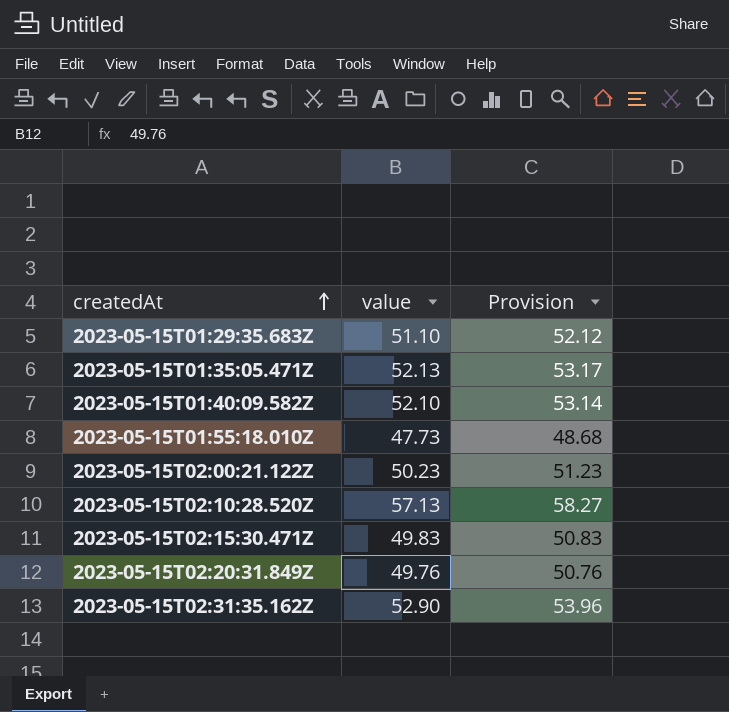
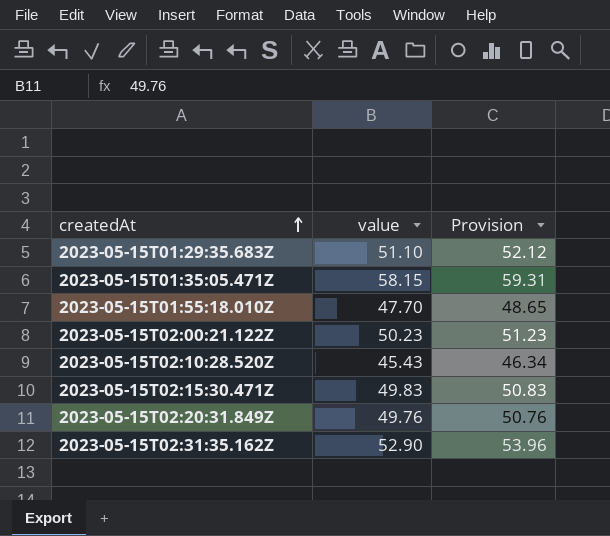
row 2023-05-15T01:40:09.582Z: 52.10 | 53.14 -> none
2023-05-15T01:35:05.471Z | value: 52.13 -> 58.15
2023-05-15T01:35:05.471Z | Provision: 53.17 -> 59.31
2023-05-15T01:55:18.010Z | value: 47.73 -> 47.70
2023-05-15T01:55:18.010Z | Provision: 48.68 -> 48.65
2023-05-15T02:10:28.520Z | value: 57.13 -> 45.43
2023-05-15T02:10:28.520Z | Provision: 58.27 -> 46.34

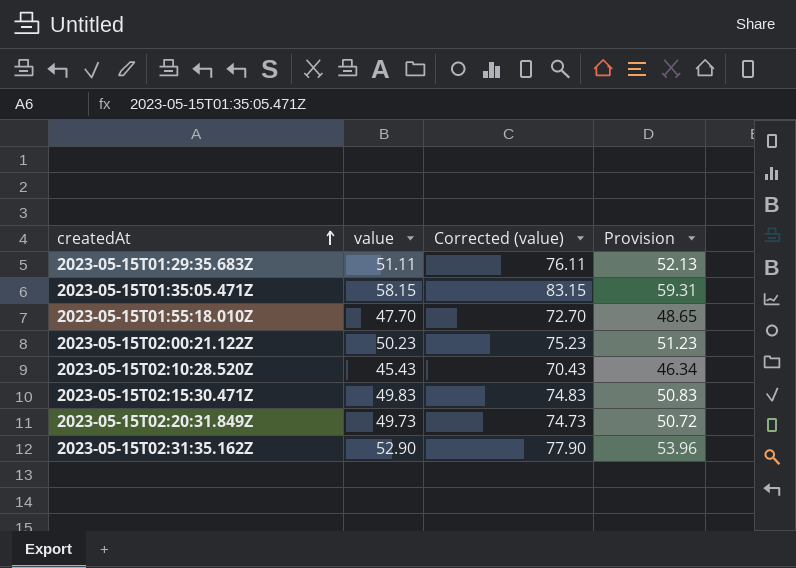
column Corrected (value) | formula: none -> [value] + 25
2023-05-15T01:29:35.683Z | value: 51.10 -> 51.11
2023-05-15T01:29:35.683Z | Provision: 52.12 -> 52.13
2023-05-15T02:20:31.849Z | value: 49.76 -> 49.73
2023-05-15T02:20:31.849Z | Provision: 50.76 -> 50.72

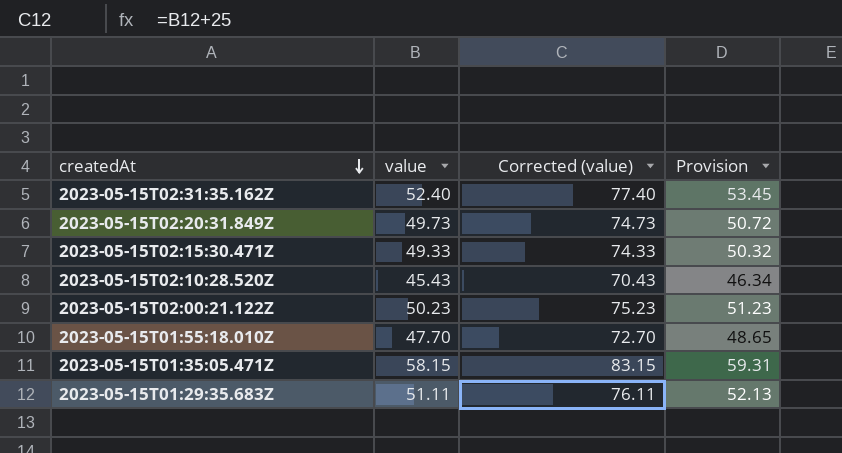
row order: createdAt ascending -> createdAt descending
2023-05-15T02:31:35.162Z | value: 52.90 -> 52.40
2023-05-15T02:31:35.162Z | Corrected (value): 77.90 -> 77.40
2023-05-15T02:31:35.162Z | Provision: 53.96 -> 53.45
2023-05-15T02:15:30.471Z | value: 49.83 -> 49.33
2023-05-15T02:15:30.471Z | Corrected (value): 74.83 -> 74.33
2023-05-15T02:15:30.471Z | Provision: 50.83 -> 50.32

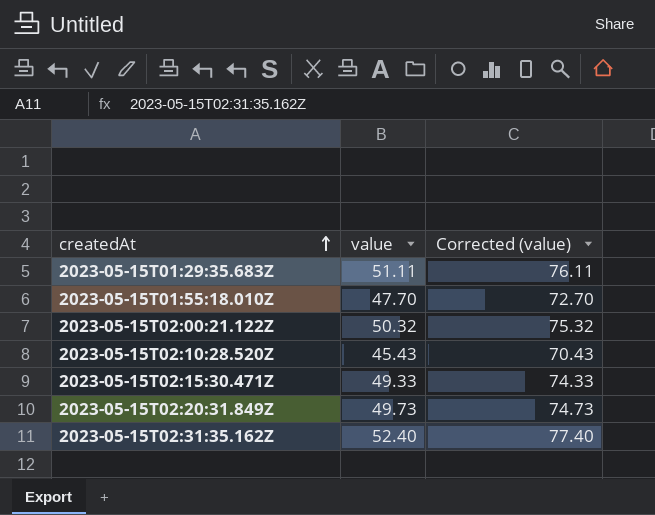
row order: createdAt descending -> createdAt ascending
column Provision | formula: [value] * 1.02 -> none
row 2023-05-15T01:35:05.471Z: 58.15 | 83.15 | 59.31 -> none
2023-05-15T02:00:21.122Z | value: 50.23 -> 50.32
2023-05-15T02:00:21.122Z | Corrected (value): 75.23 -> 75.32

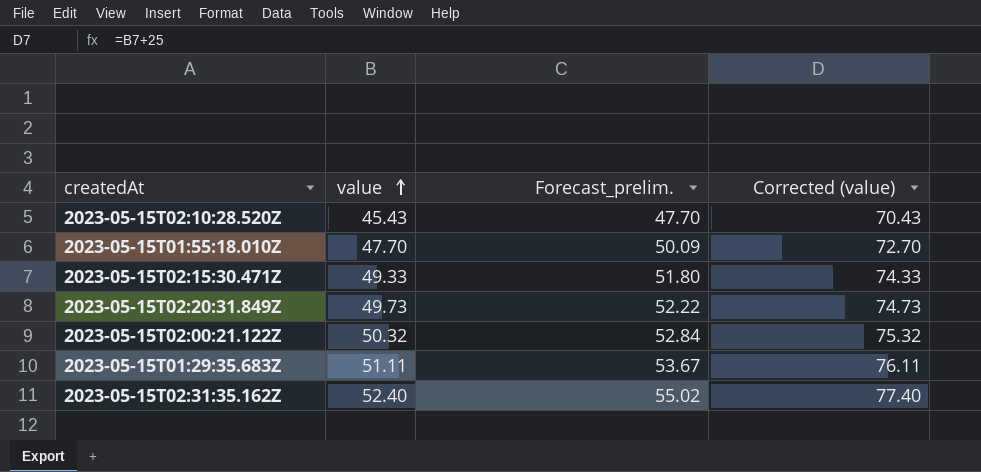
row order: createdAt ascending -> value ascending
column Forecast_prelim. | formula: none -> [value] * 1.05

